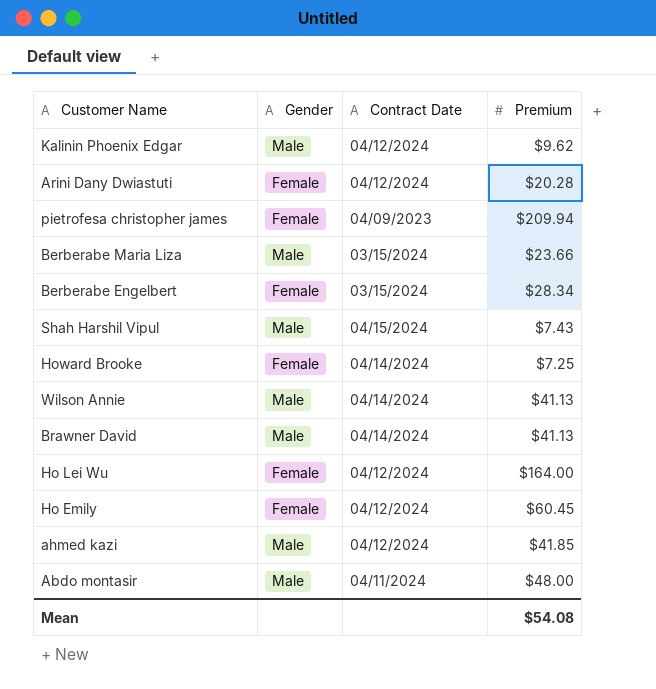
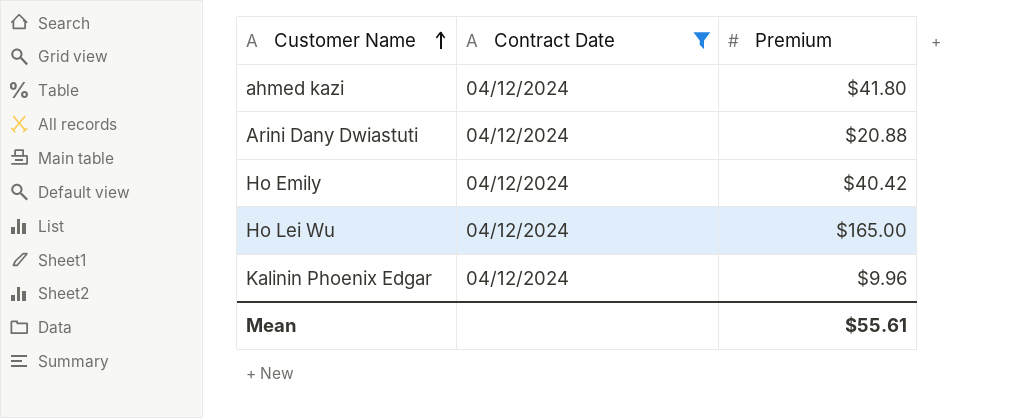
filter: none -> Contract Date = 04/12/2024
row order: none -> Customer Name ascending
column Gender | position: 2 -> none
ahmed kazi | Premium: $41.85 -> $41.80
Arini Dany Dwiastuti | Premium: $20.28 -> $20.88
Ho Emily | Premium: $60.45 -> $40.42
Ho Lei Wu | Premium: $164.00 -> $165.00
Kalinin Phoenix Edgar | Premium: $9.62 -> $9.96
Mean | Premium: $54.08 -> $55.61

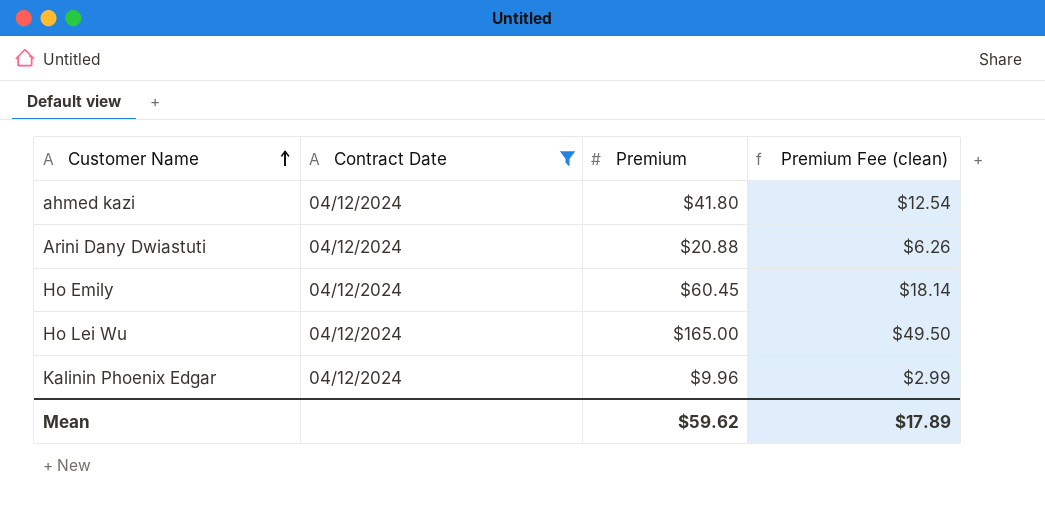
column Premium Fee (clean) | formula: none -> [Premium] * 0.3
Ho Emily | Premium: $40.42 -> $60.45
Mean | Premium: $55.61 -> $59.62

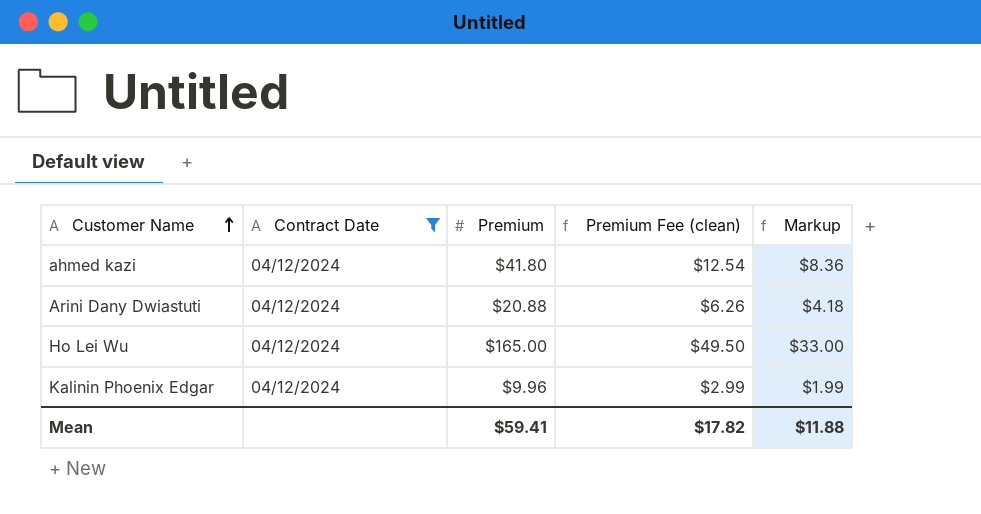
column Markup | formula: none -> [Premium] * 0.2
row Ho Emily: 04/12/2024 | $60.45 | $18.14 -> none
Mean | Premium: $59.62 -> $59.41
Mean | Premium Fee (clean): $17.89 -> $17.82

